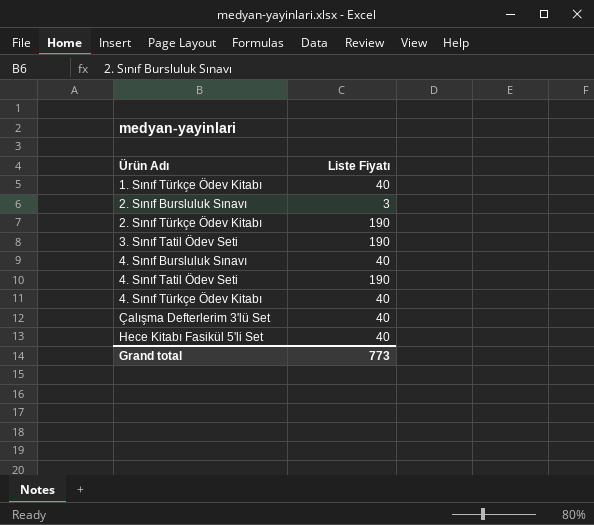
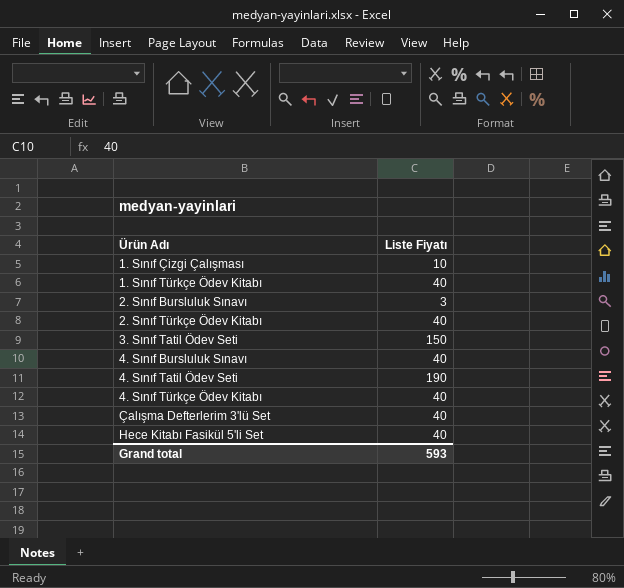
row 1. Sınıf Çizgi Çalışması: none -> 10
2. Sınıf Türkçe Ödev Kitabı | Liste Fiyatı: 190 -> 40
3. Sınıf Tatil Ödev Seti | Liste Fiyatı: 190 -> 150
Grand total | Liste Fiyatı: 773 -> 593

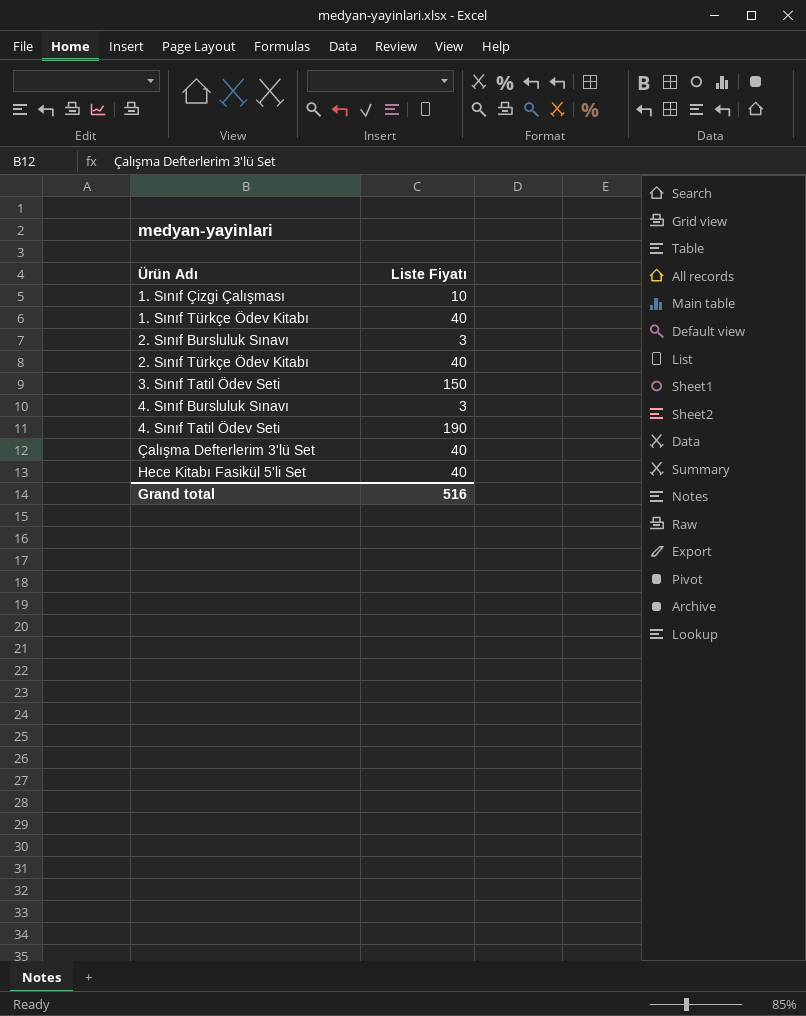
row 4. Sınıf Türkçe Ödev Kitabı: 40 -> none
4. Sınıf Bursluluk Sınavı | Liste Fiyatı: 40 -> 3
Grand total | Liste Fiyatı: 593 -> 516

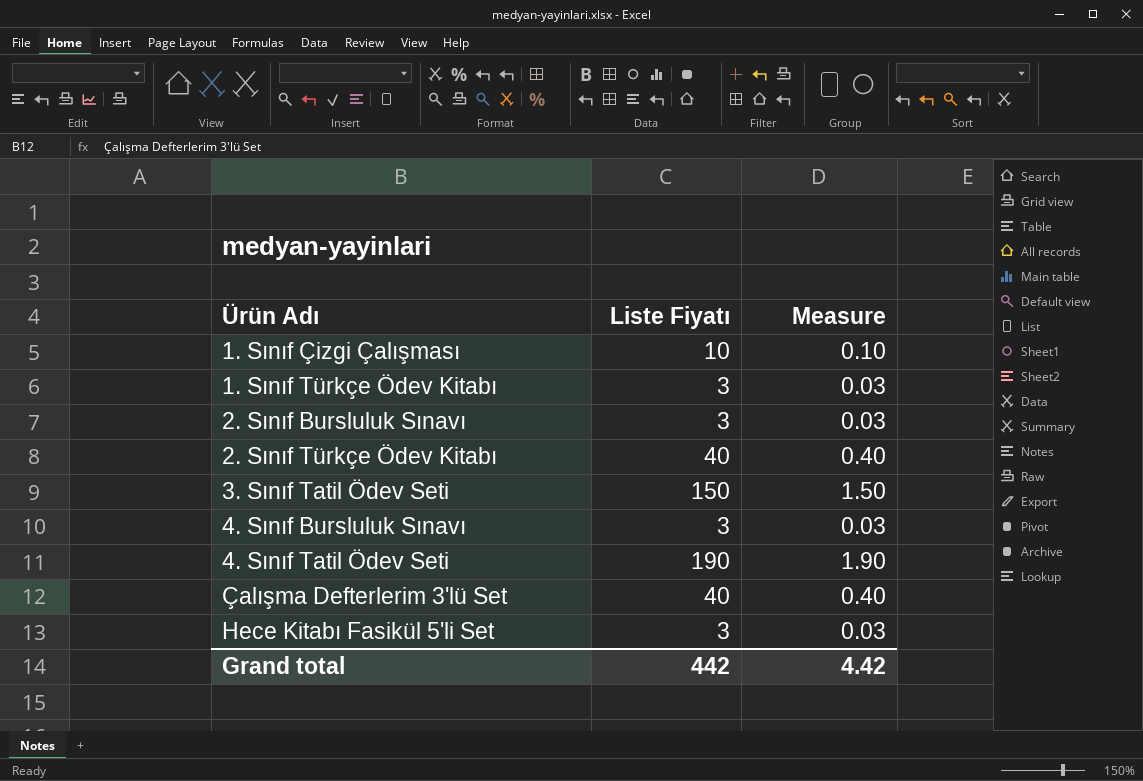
column Measure | formula: none -> [Liste Fiyatı] * 0.01
1. Sınıf Türkçe Ödev Kitabı | Liste Fiyatı: 40 -> 3
Hece Kitabı Fasikül 5'li Set | Liste Fiyatı: 40 -> 3
Grand total | Liste Fiyatı: 516 -> 442

